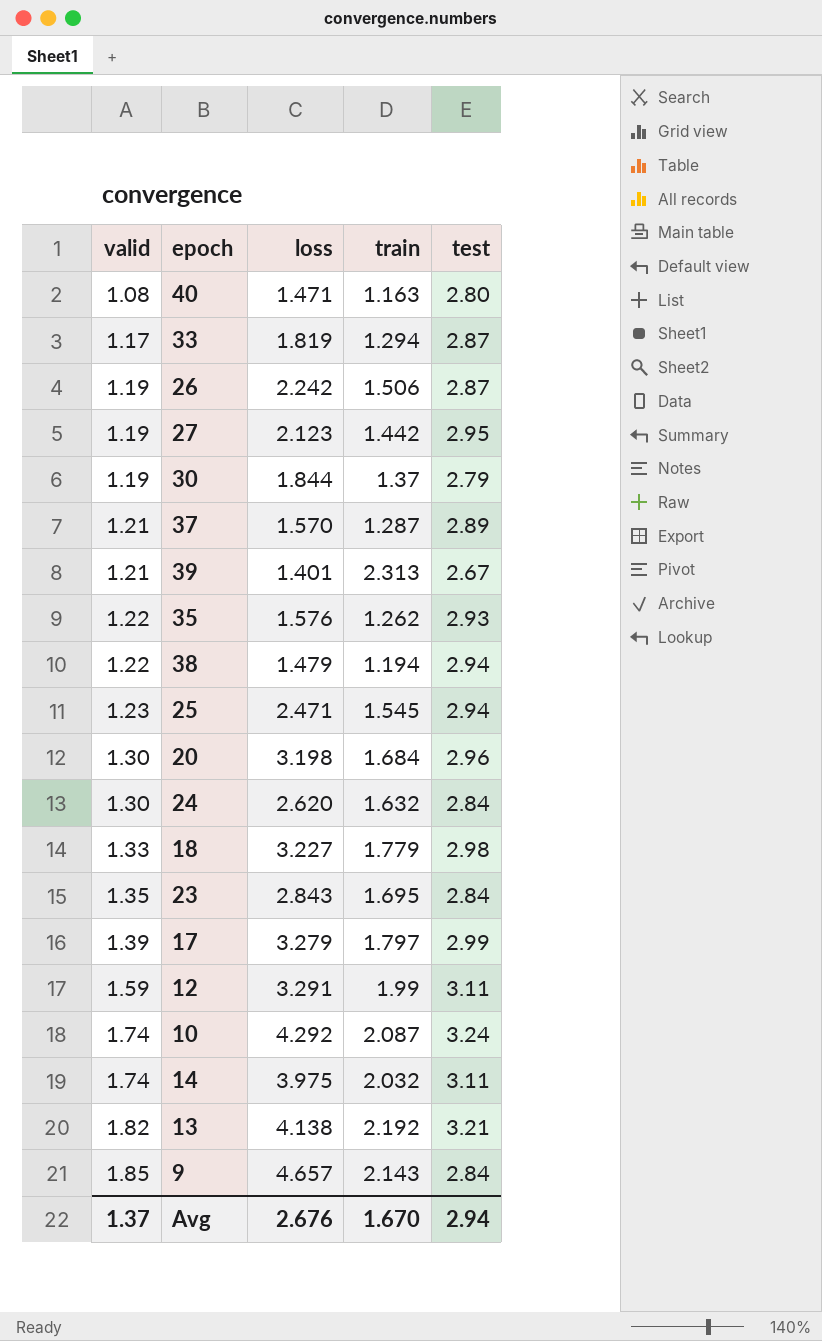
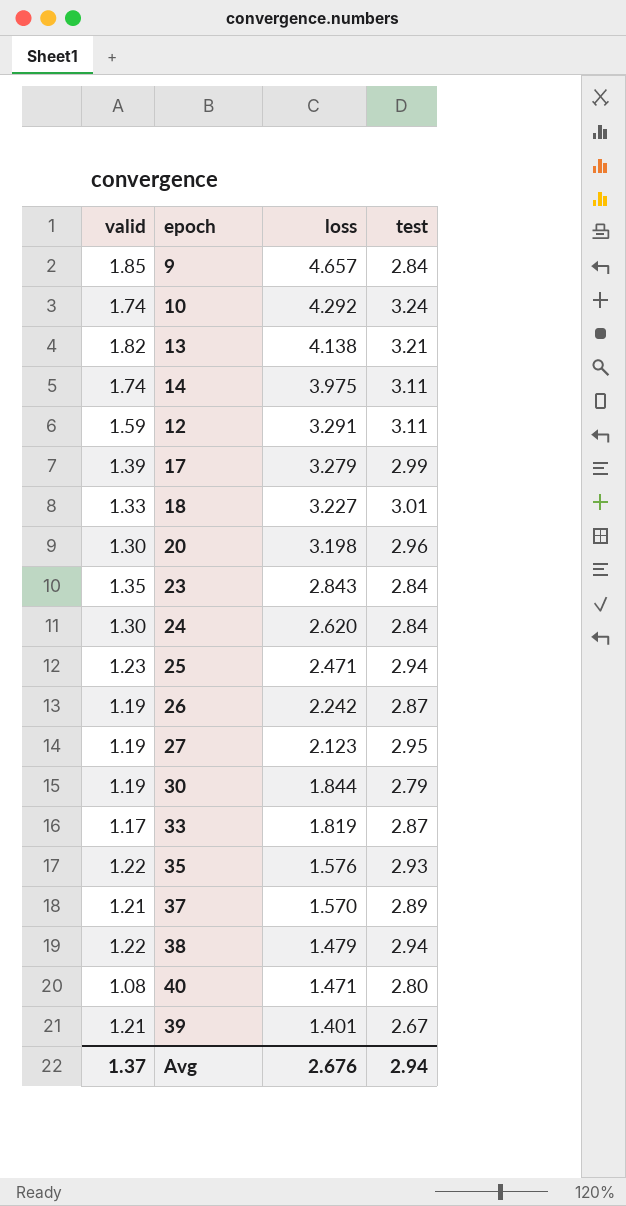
row order: valid ascending -> loss descending
column train | position: 4 -> none
18 | test: 2.98 -> 3.01

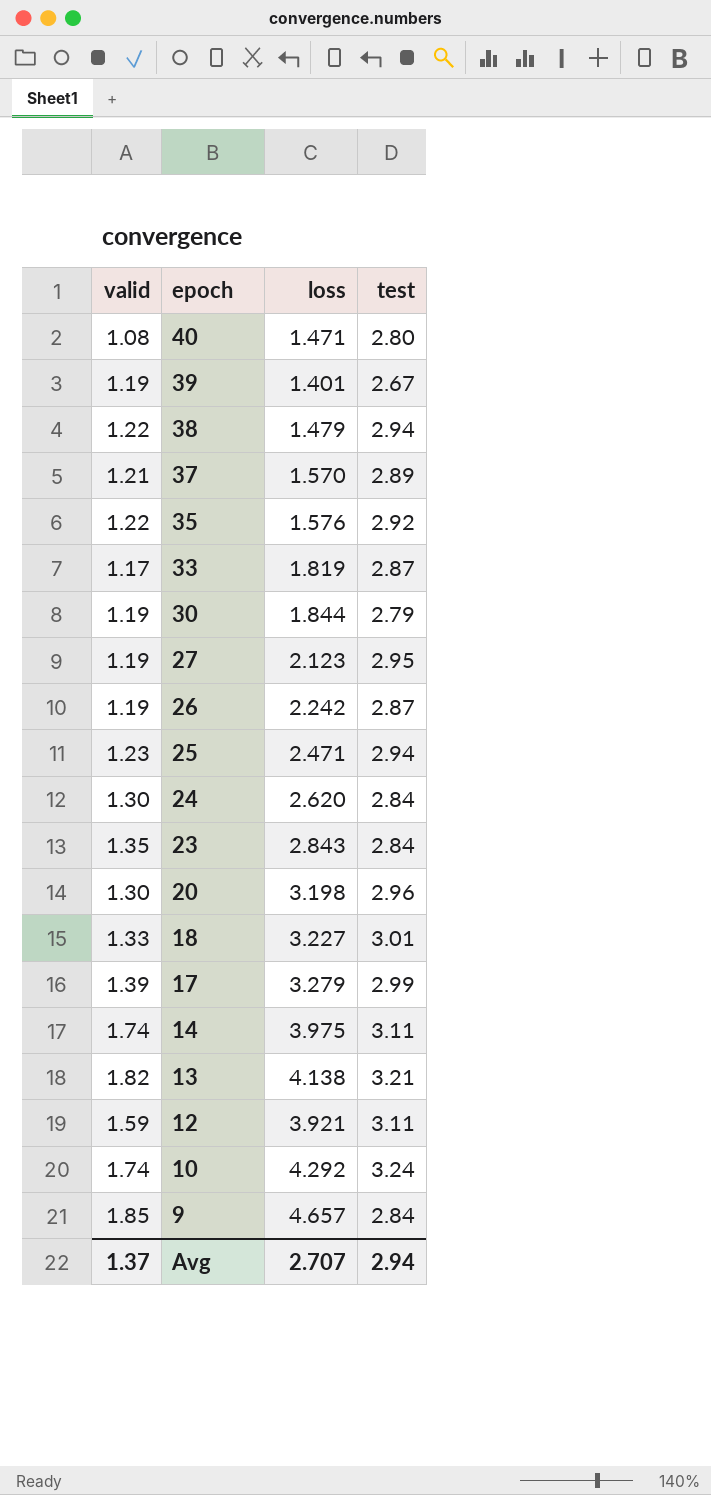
row order: loss descending -> epoch descending
39 | valid: 1.21 -> 1.19
35 | test: 2.93 -> 2.92
12 | loss: 3.291 -> 3.921
Avg | loss: 2.676 -> 2.707

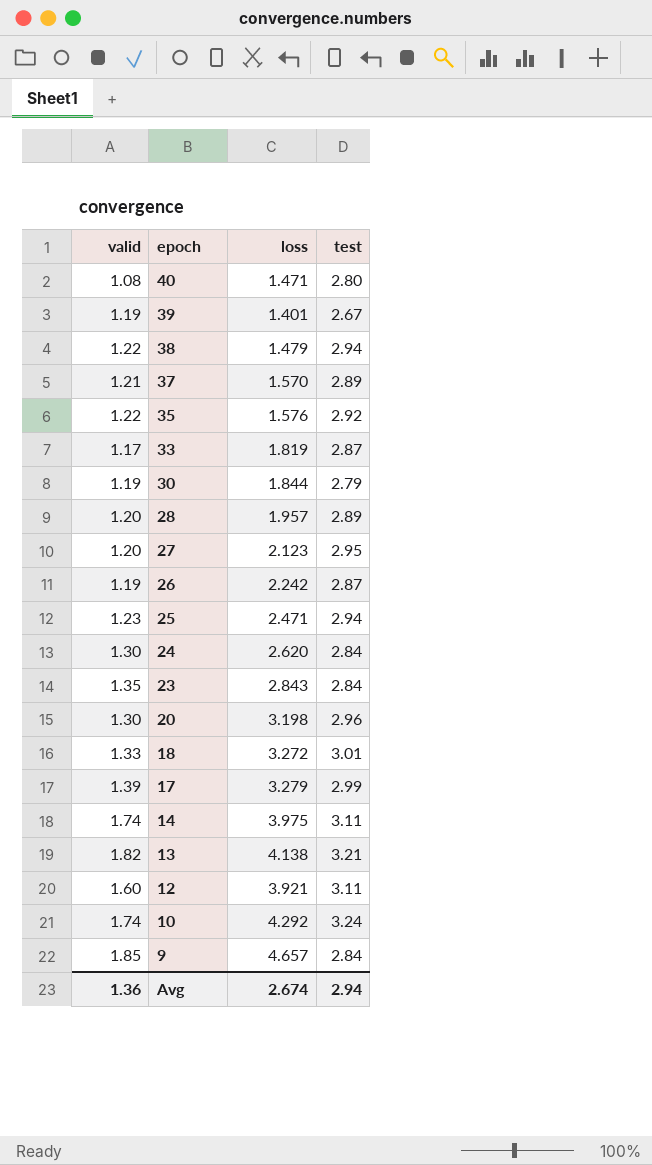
row 28: none -> 1.20 | 1.957 | 2.89
27 | valid: 1.19 -> 1.20
18 | loss: 3.227 -> 3.272
12 | valid: 1.59 -> 1.60
Avg | valid: 1.37 -> 1.36
Avg | loss: 2.707 -> 2.674

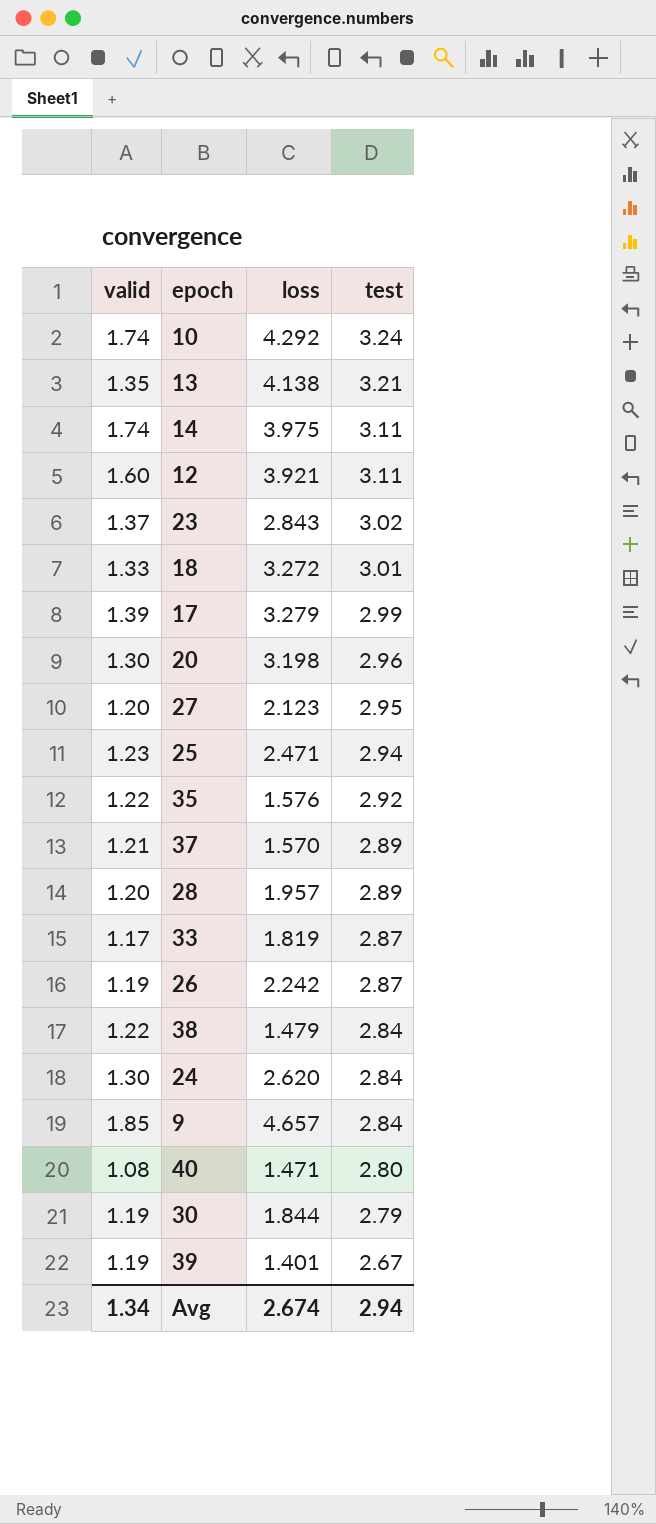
row order: epoch descending -> test descending
13 | valid: 1.82 -> 1.35
23 | valid: 1.35 -> 1.37
23 | test: 2.84 -> 3.02
38 | test: 2.94 -> 2.84
Avg | valid: 1.36 -> 1.34

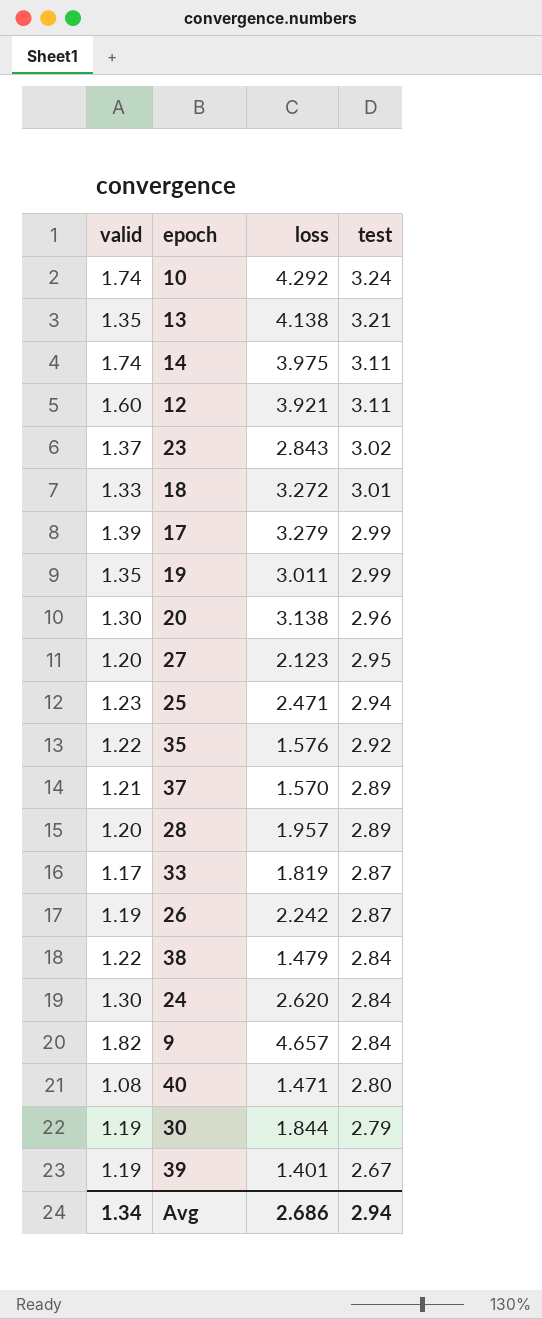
row 19: none -> 1.35 | 3.011 | 2.99
20 | loss: 3.198 -> 3.138
9 | valid: 1.85 -> 1.82
Avg | loss: 2.674 -> 2.686

